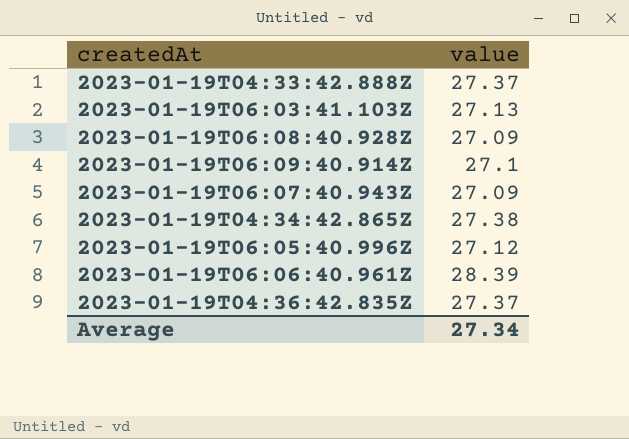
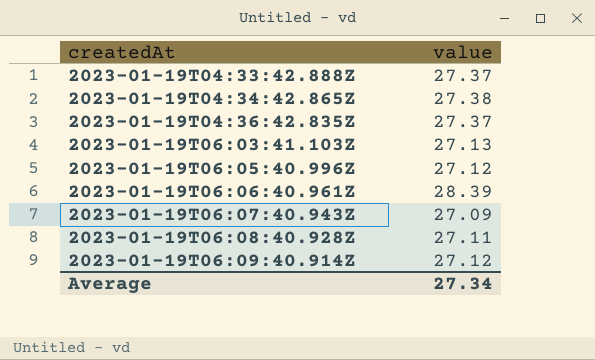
row order: none -> createdAt ascending
2023-01-19T06:08:40.928Z | value: 27.09 -> 27.11
2023-01-19T06:09:40.914Z | value: 27.1 -> 27.12

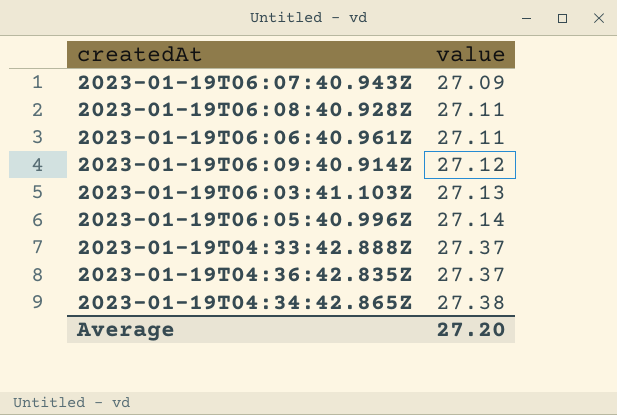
row order: createdAt ascending -> value ascending
2023-01-19T06:06:40.961Z | value: 28.39 -> 27.11
2023-01-19T06:05:40.996Z | value: 27.12 -> 27.14
Average | value: 27.34 -> 27.20

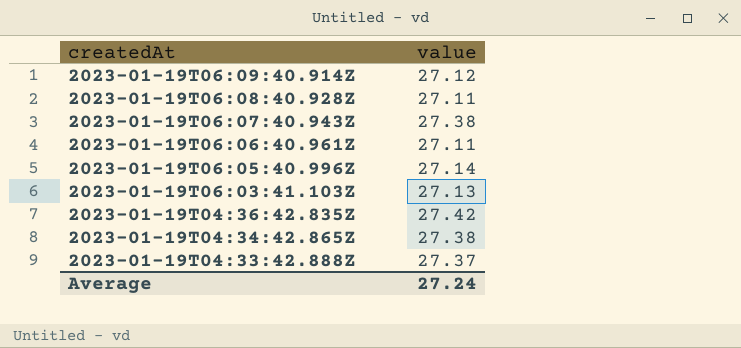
row order: value ascending -> createdAt descending
2023-01-19T06:07:40.943Z | value: 27.09 -> 27.38
2023-01-19T04:36:42.835Z | value: 27.37 -> 27.42
Average | value: 27.20 -> 27.24

